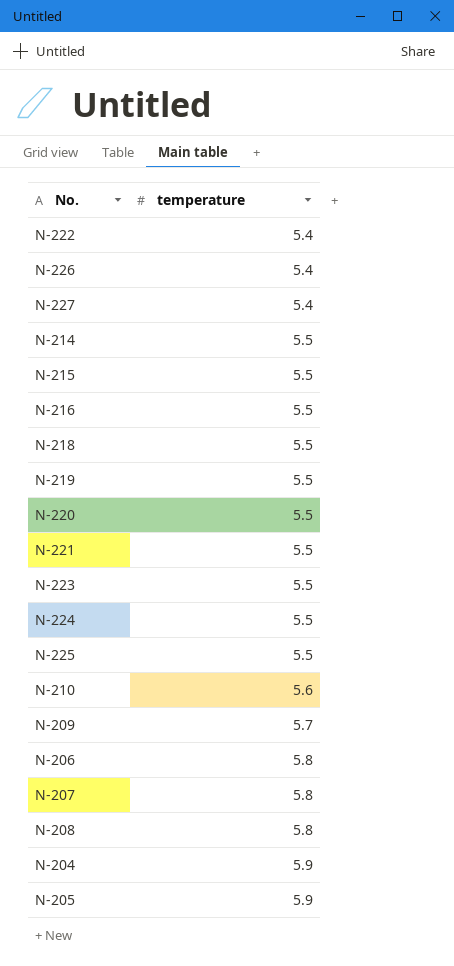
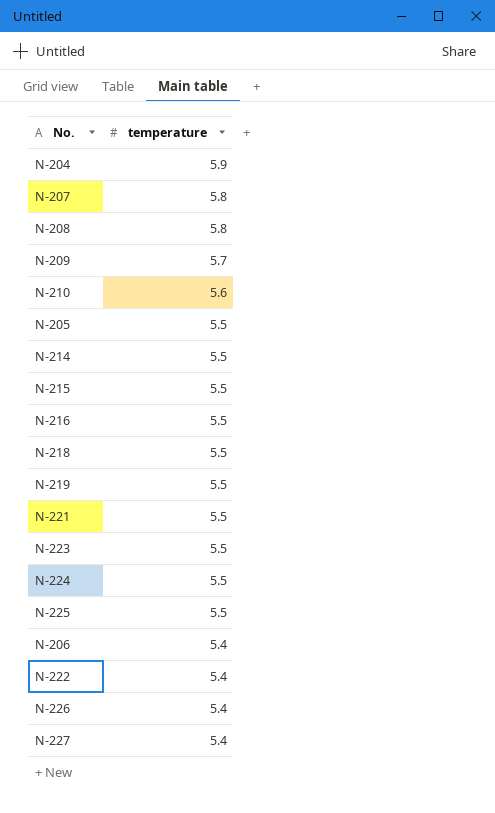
row order: temperature ascending -> temperature descending
row N-220: 5.5 -> none
N-205 | temperature: 5.9 -> 5.5
N-206 | temperature: 5.8 -> 5.4

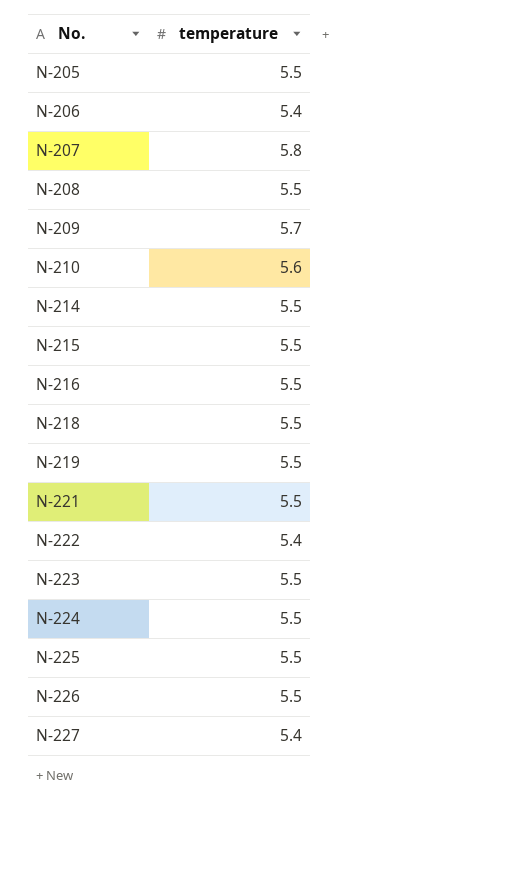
row order: temperature descending -> No. ascending
row N-204: 5.9 -> none
N-208 | temperature: 5.8 -> 5.5
N-226 | temperature: 5.4 -> 5.5

